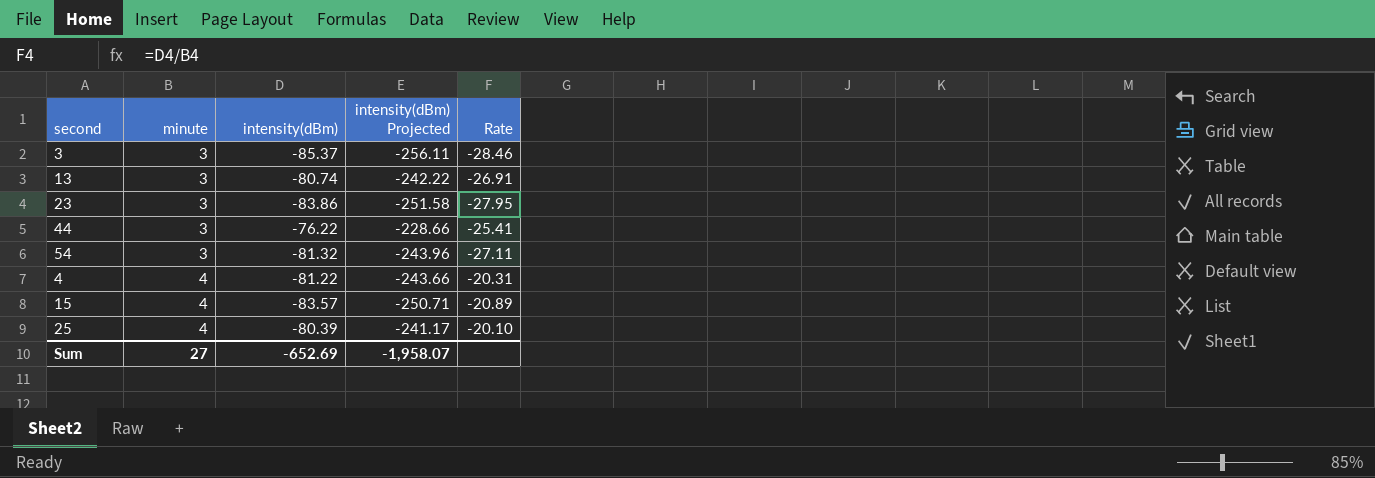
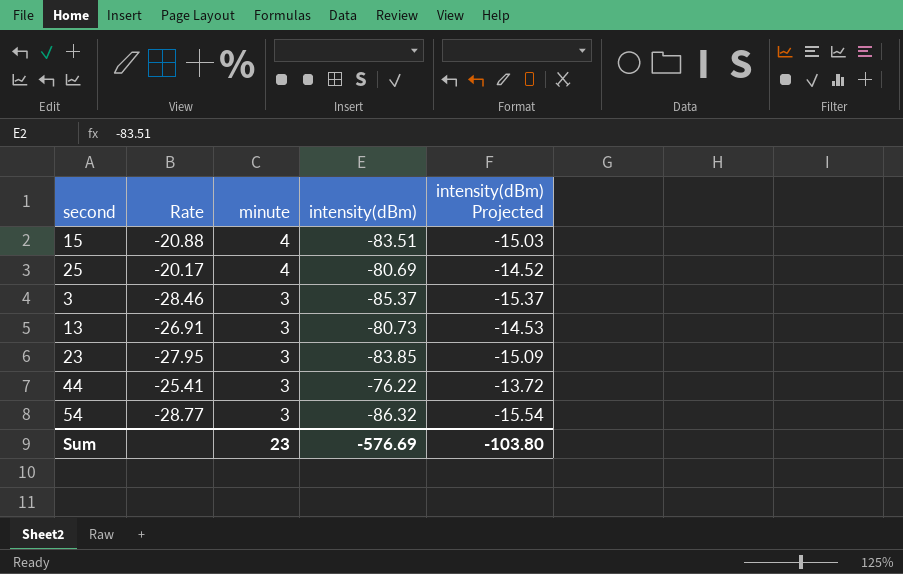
row order: minute ascending -> minute descending
column Rate | position: 5 -> 2
column intensity(dBm) Projected | formula: [intensity(dBm)] * 3 -> [intensity(dBm)] * 0.18
row 4: 4 | -81.22 | -243.66 | -20.31 -> none
15 | Rate: -20.89 -> -20.88
15 | intensity(dBm): -83.57 -> -83.51
25 | Rate: -20.10 -> -20.17
25 | intensity(dBm): -80.39 -> -80.69
13 | intensity(dBm): -80.74 -> -80.73
23 | intensity(dBm): -83.86 -> -83.85
54 | Rate: -27.11 -> -28.77
54 | intensity(dBm): -81.32 -> -86.32
Sum | minute: 27 -> 23
Sum | intensity(dBm): -652.69 -> -576.69
Sum | intensity(dBm) Projected: -1,958.07 -> -103.80

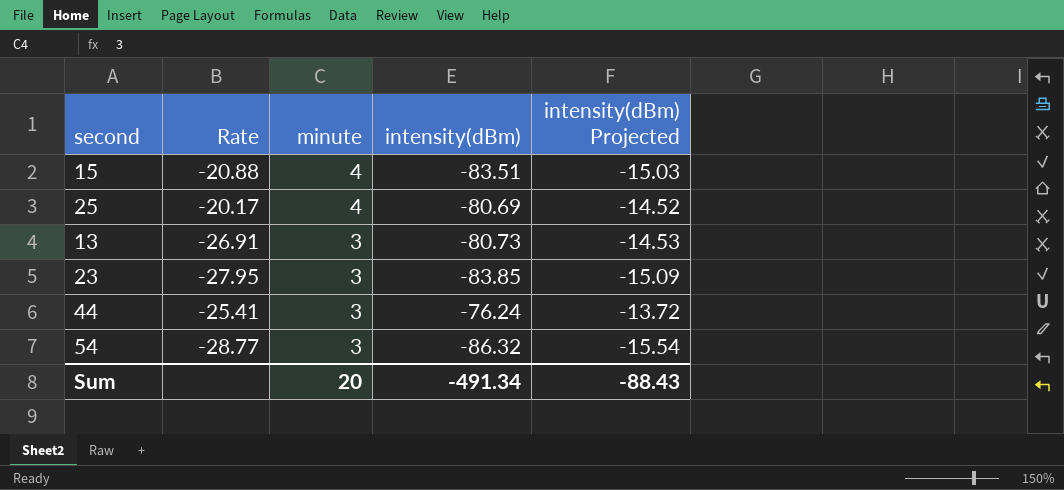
row 3: -28.46 | 3 | -85.37 | -15.37 -> none
44 | intensity(dBm): -76.22 -> -76.24
Sum | minute: 23 -> 20
Sum | intensity(dBm): -576.69 -> -491.34
Sum | intensity(dBm) Projected: -103.80 -> -88.43

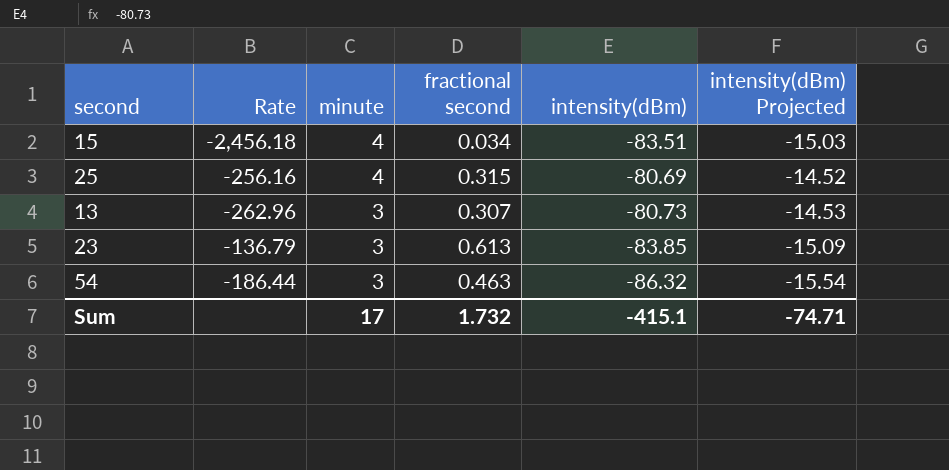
column Rate | formula: [intensity(dBm)] / [minute] -> [intensity(dBm)] / [fractional second]
column fractional second | position: none -> 4
row 44: -25.41 | 3 | -76.24 | -13.72 -> none
Sum | minute: 20 -> 17
Sum | intensity(dBm): -491.34 -> -415.1
Sum | intensity(dBm) Projected: -88.43 -> -74.71

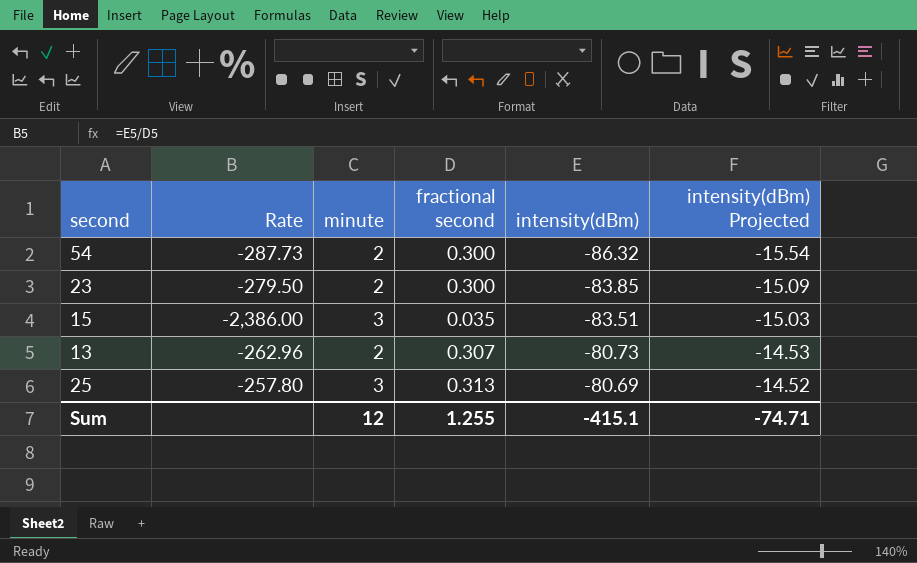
row order: minute descending -> intensity(dBm) ascending
54 | Rate: -186.44 -> -287.73
54 | minute: 3 -> 2
54 | fractional second: 0.463 -> 0.300
23 | Rate: -136.79 -> -279.50
23 | minute: 3 -> 2
23 | fractional second: 0.613 -> 0.300
15 | Rate: -2,456.18 -> -2,386.00
15 | minute: 4 -> 3
15 | fractional second: 0.034 -> 0.035
13 | minute: 3 -> 2
25 | Rate: -256.16 -> -257.80
25 | minute: 4 -> 3
25 | fractional second: 0.315 -> 0.313
Sum | minute: 17 -> 12
Sum | fractional second: 1.732 -> 1.255

